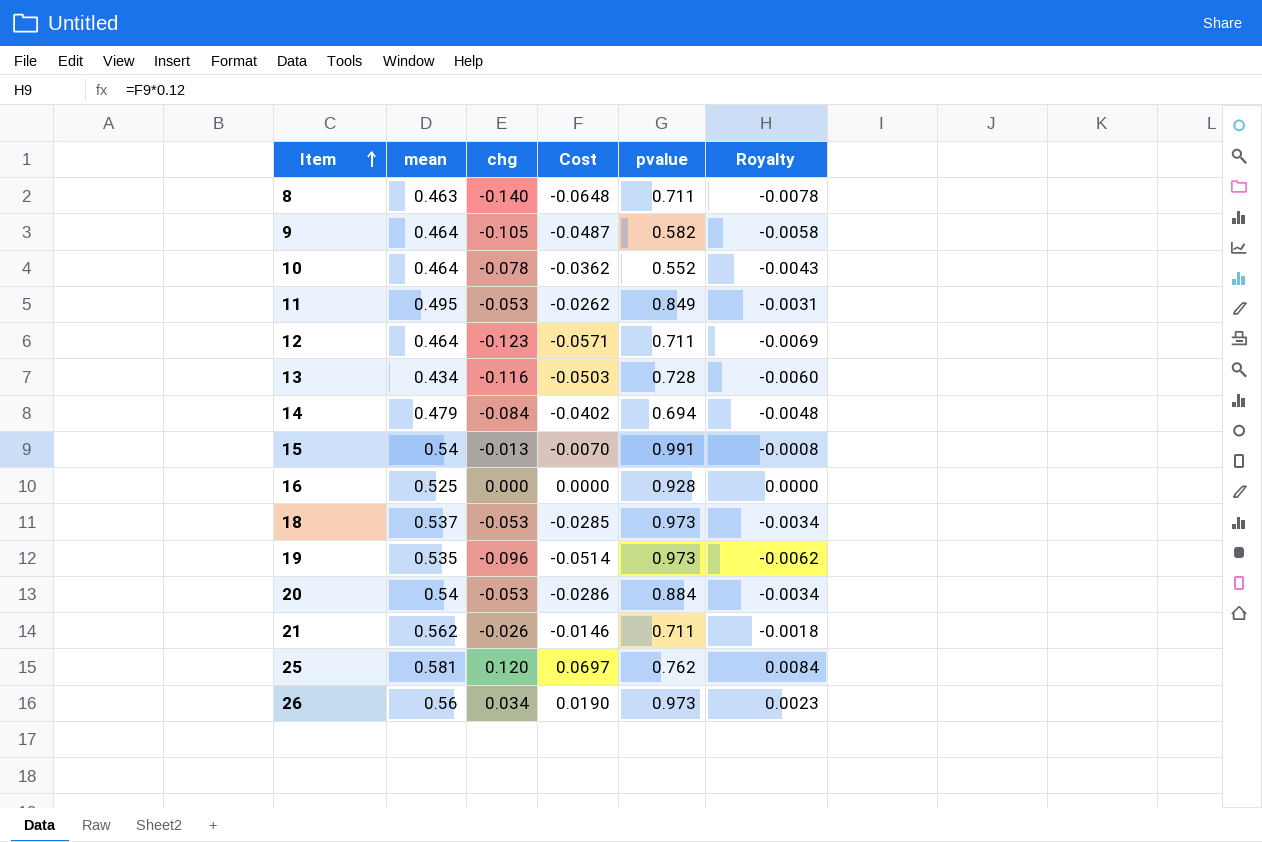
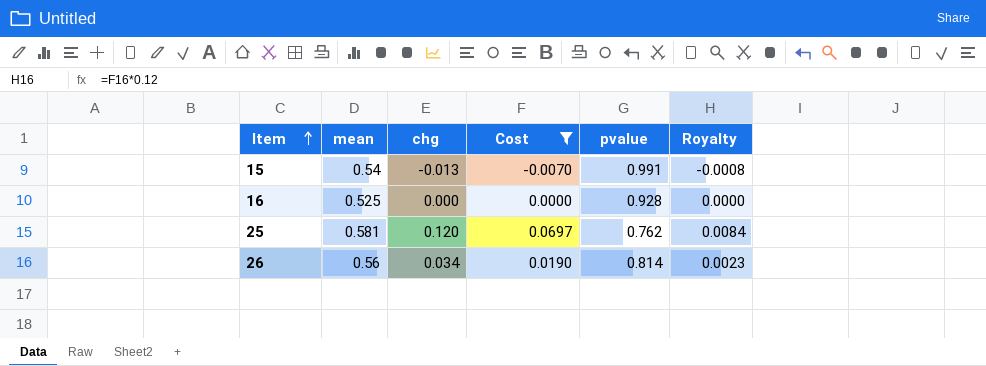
filter: none -> Cost >= -0.0070
26 | pvalue: 0.973 -> 0.814

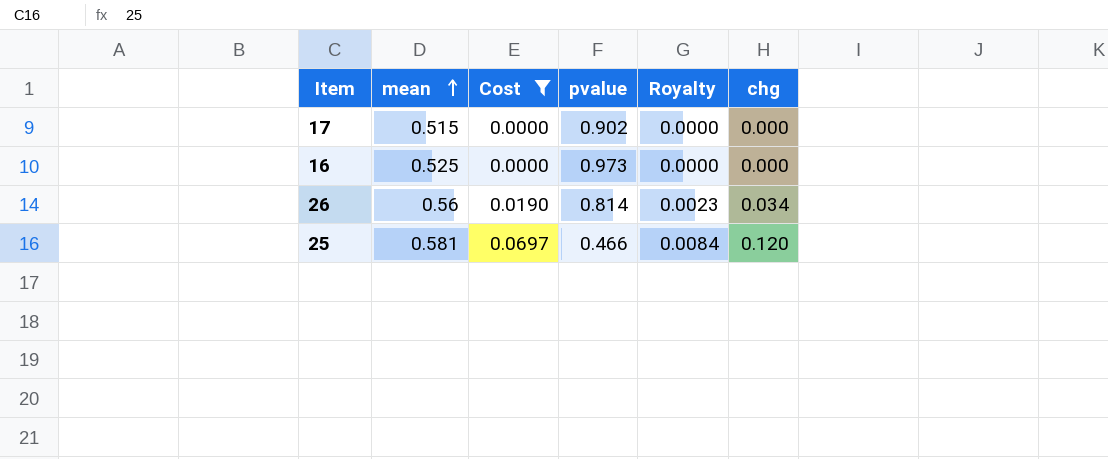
row order: Item ascending -> mean ascending
column chg | position: 3 -> 6
row 15: 0.54 | -0.013 | -0.0070 | 0.991 | -0.0008 -> none
row 17: none -> 0.515 | 0.0000 | 0.902 | 0.0000 | 0.000
16 | pvalue: 0.928 -> 0.973
25 | pvalue: 0.762 -> 0.466

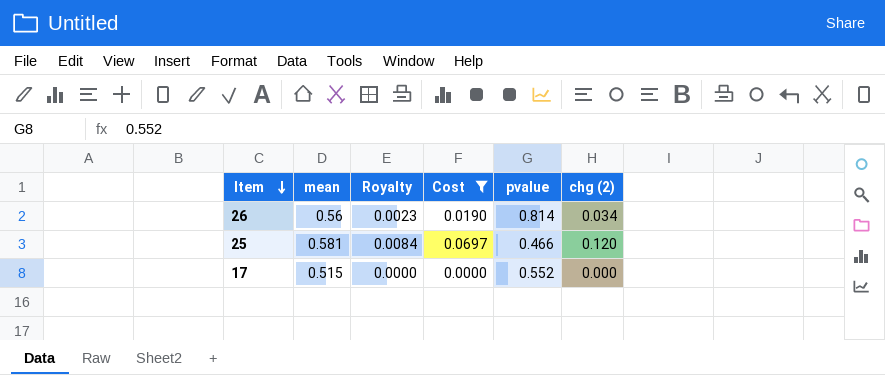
row order: mean ascending -> Item descending
column Royalty | position: 5 -> 3
column name: chg -> chg (2)
row 16: 0.525 | 0.0000 | 0.973 | 0.0000 | 0.000 -> none
17 | pvalue: 0.902 -> 0.552

